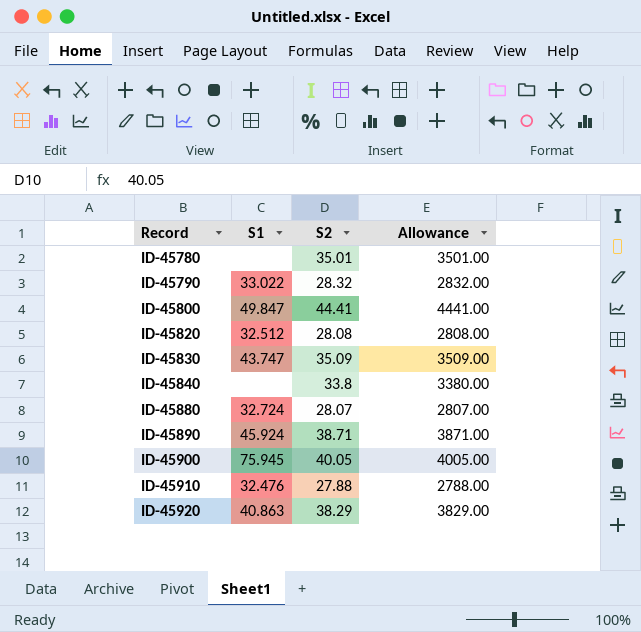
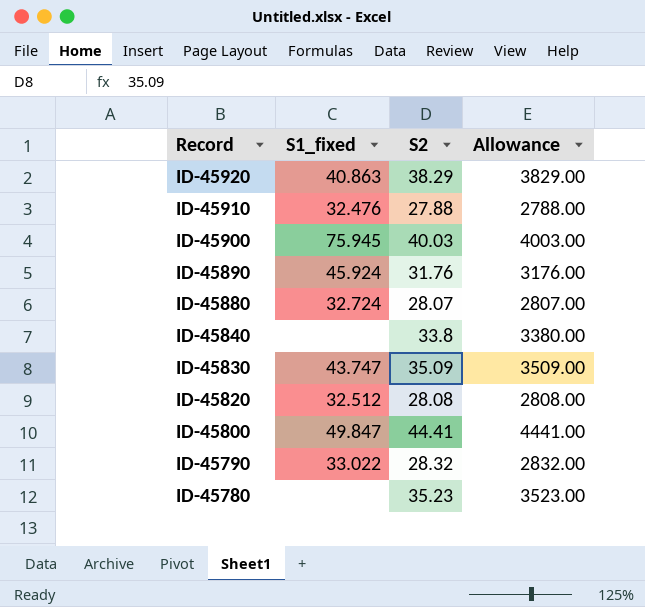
row order: Record ascending -> Record descending
column name: S1 -> S1_fixed
ID-45900 | S2: 40.05 -> 40.03
ID-45900 | Allowance: 4005.00 -> 4003.00
ID-45890 | S2: 38.71 -> 31.76
ID-45890 | Allowance: 3871.00 -> 3176.00
ID-45780 | S2: 35.01 -> 35.23
ID-45780 | Allowance: 3501.00 -> 3523.00

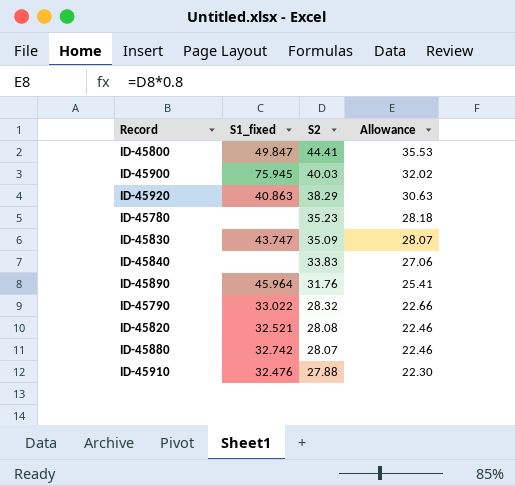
row order: Record descending -> S2 descending
column Allowance | formula: [S2] * 100 -> [S2] * 0.8
ID-45840 | S2: 33.8 -> 33.83
ID-45890 | S1_fixed: 45.924 -> 45.964
ID-45820 | S1_fixed: 32.512 -> 32.521
ID-45880 | S1_fixed: 32.724 -> 32.742

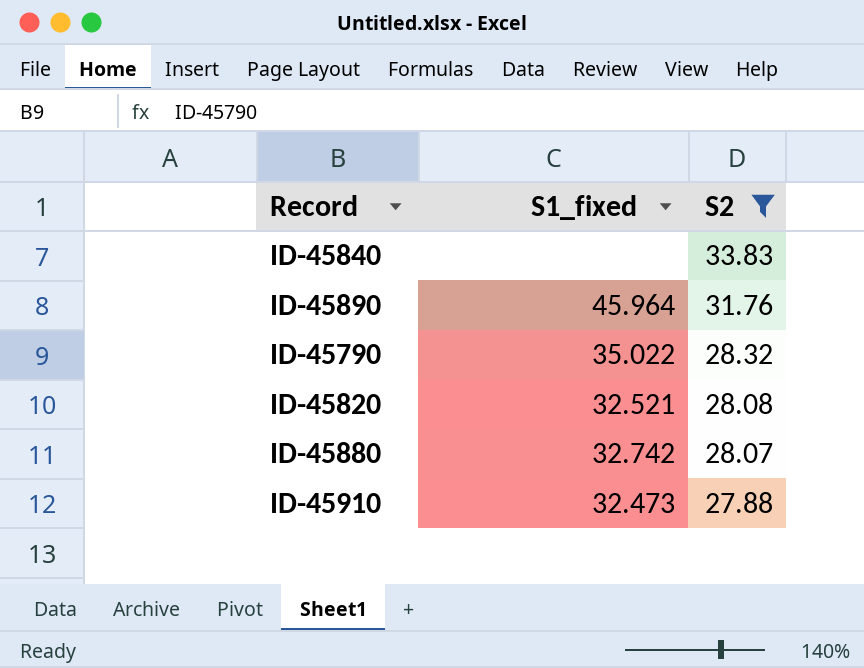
filter: none -> S2 <= 33.83
column Allowance | formula: [S2] * 0.8 -> none
ID-45790 | S1_fixed: 33.022 -> 35.022
ID-45910 | S1_fixed: 32.476 -> 32.473

